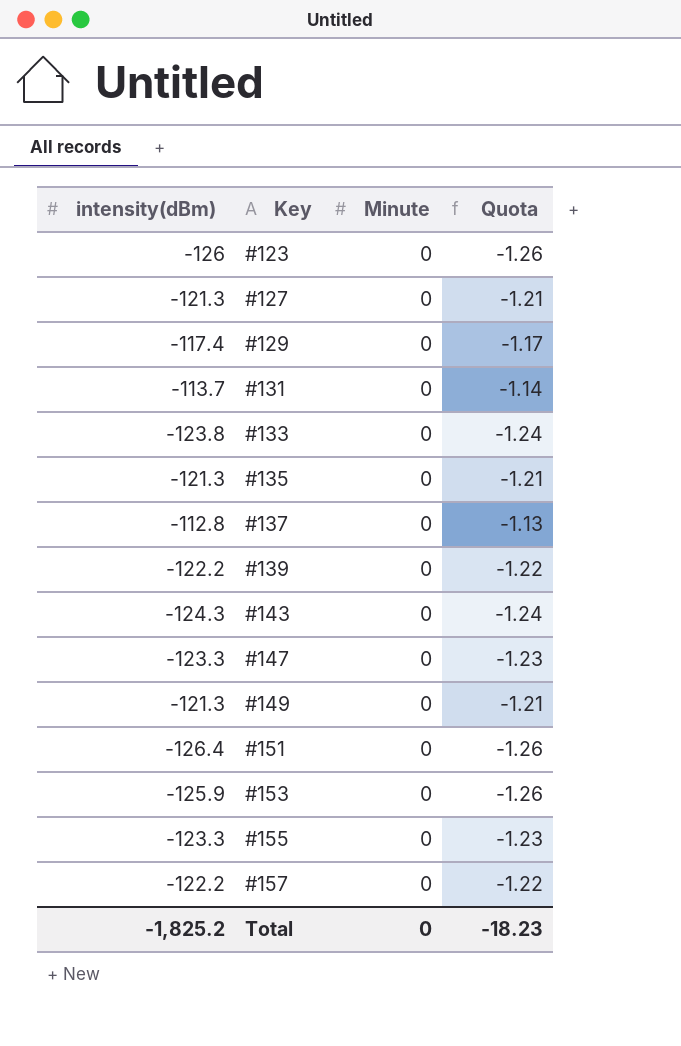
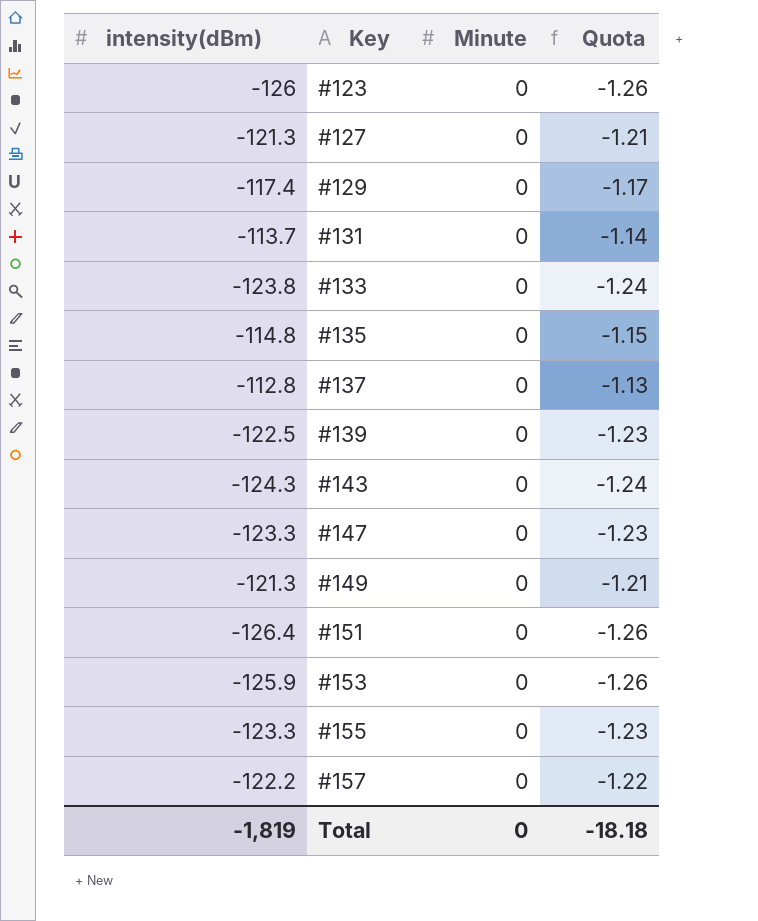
#135 | intensity(dBm): -121.3 -> -114.8
#135 | Quota: -1.21 -> -1.15
#139 | intensity(dBm): -122.2 -> -122.5
#139 | Quota: -1.22 -> -1.23
Total | intensity(dBm): -1,825.2 -> -1,819
Total | Quota: -18.23 -> -18.18

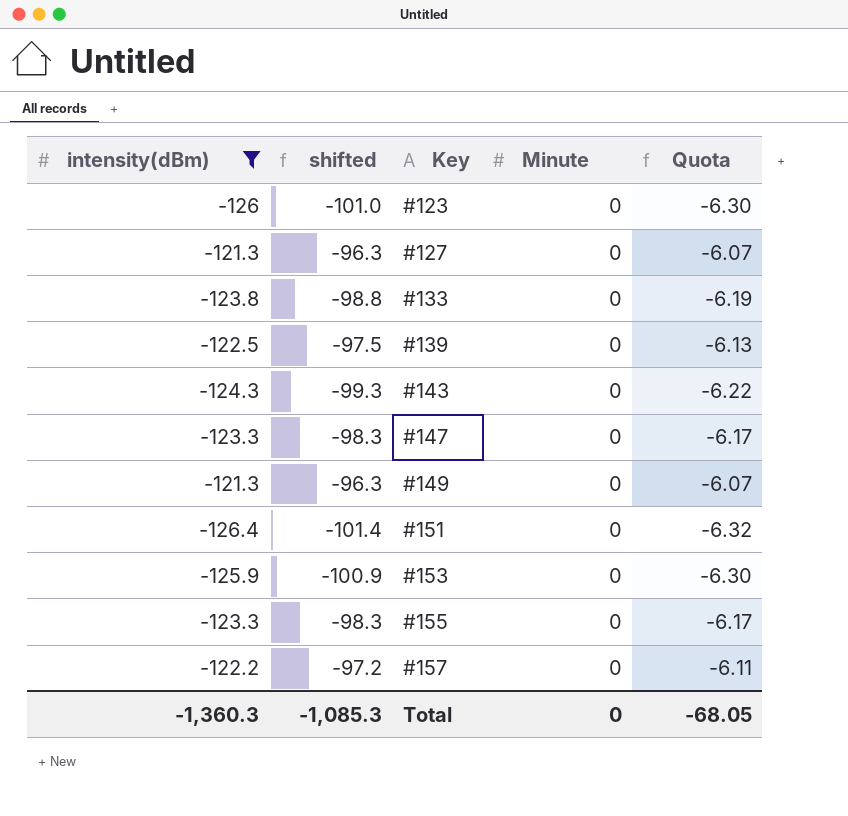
filter: none -> intensity(dBm) <= -121.3
column shifted | formula: none -> [intensity(dBm)] + 25
column Quota | formula: [intensity(dBm)] * 0.01 -> [intensity(dBm)] * 0.05
Total | intensity(dBm): -1,819 -> -1,360.3
Total | Quota: -18.18 -> -68.05

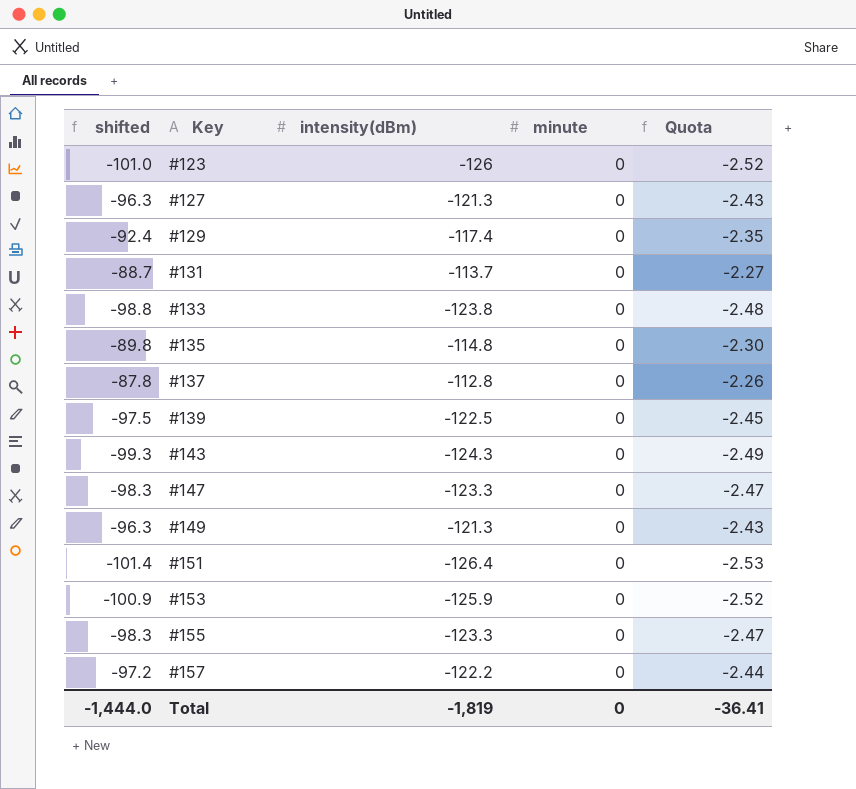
filter: intensity(dBm) <= -121.3 -> none
column intensity(dBm) | position: 1 -> 3
column name: Minute -> minute
column Quota | formula: [intensity(dBm)] * 0.05 -> [intensity(dBm)] * 0.02
Total | shifted: -1,085.3 -> -1,444.0
Total | intensity(dBm): -1,360.3 -> -1,819
Total | Quota: -68.05 -> -36.41

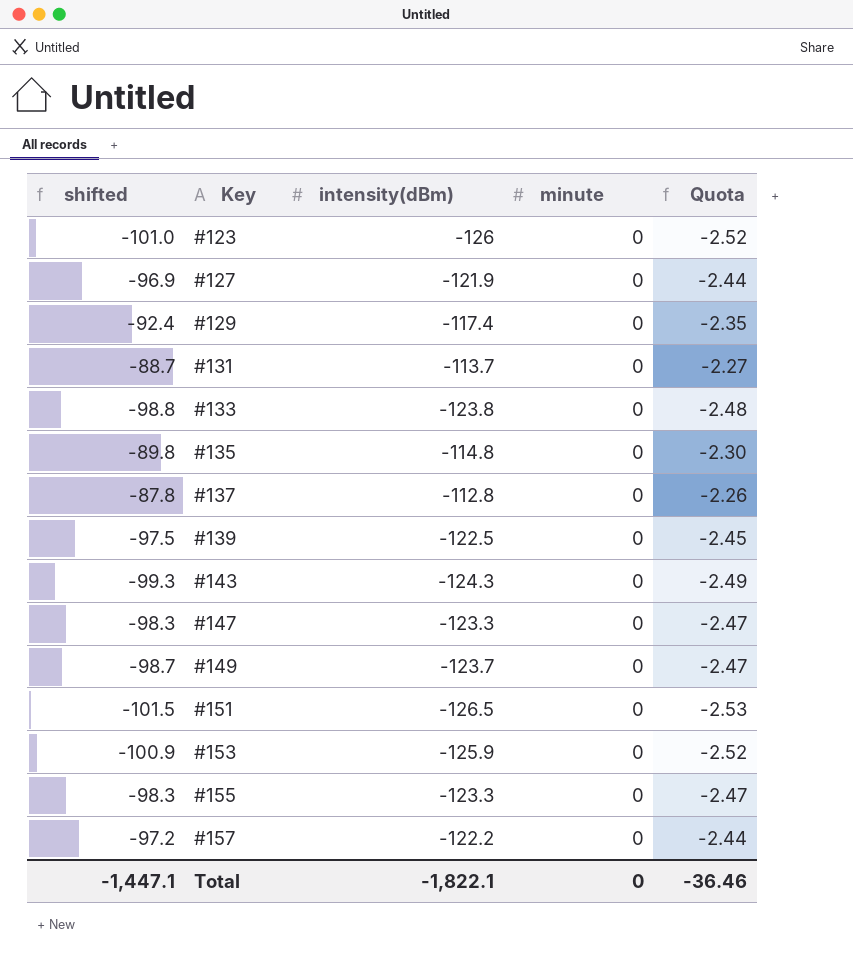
#127 | shifted: -96.3 -> -96.9
#127 | intensity(dBm): -121.3 -> -121.9
#127 | Quota: -2.43 -> -2.44
#149 | shifted: -96.3 -> -98.7
#149 | intensity(dBm): -121.3 -> -123.7
#149 | Quota: -2.43 -> -2.47
#151 | shifted: -101.4 -> -101.5
#151 | intensity(dBm): -126.4 -> -126.5
Total | shifted: -1,444.0 -> -1,447.1
Total | intensity(dBm): -1,819 -> -1,822.1
Total | Quota: -36.41 -> -36.46

